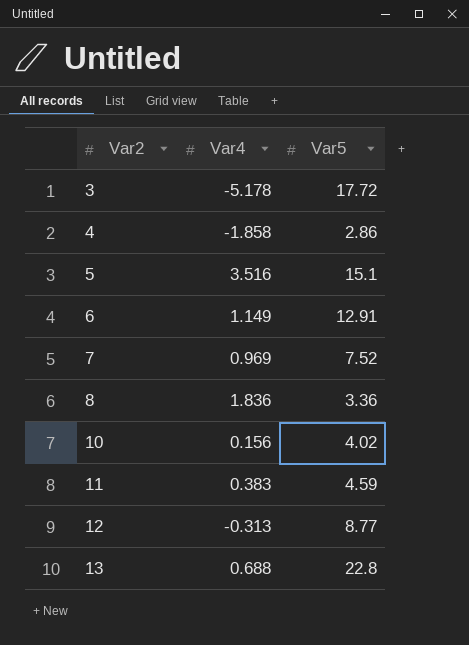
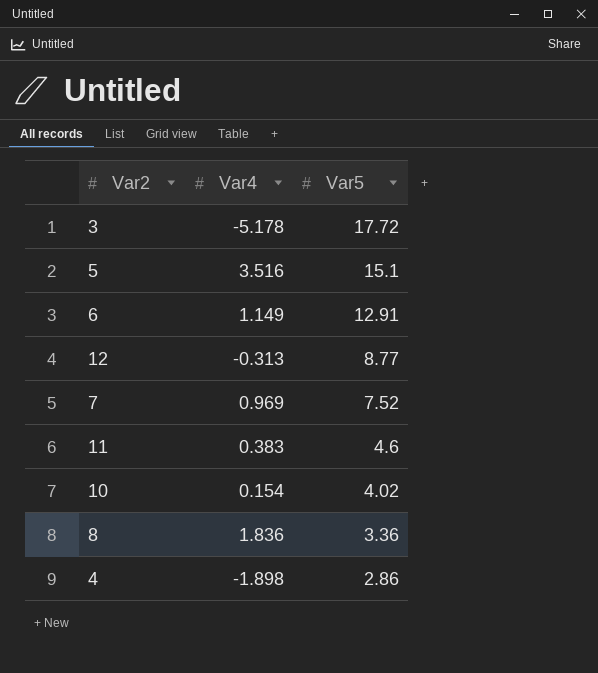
row order: Var2 ascending -> Var5 descending
row 13: 0.688 | 22.8 -> none
11 | Var5: 4.59 -> 4.6
10 | Var4: 0.156 -> 0.154
4 | Var4: -1.858 -> -1.898

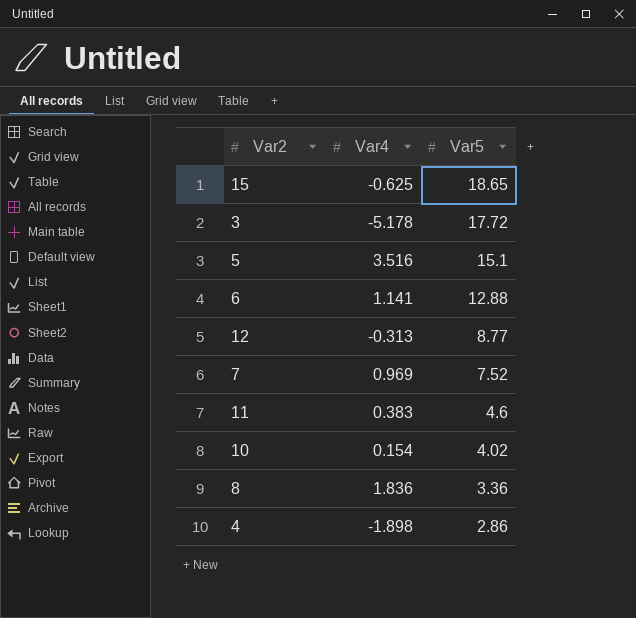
row 15: none -> -0.625 | 18.65
6 | Var4: 1.149 -> 1.141
6 | Var5: 12.91 -> 12.88

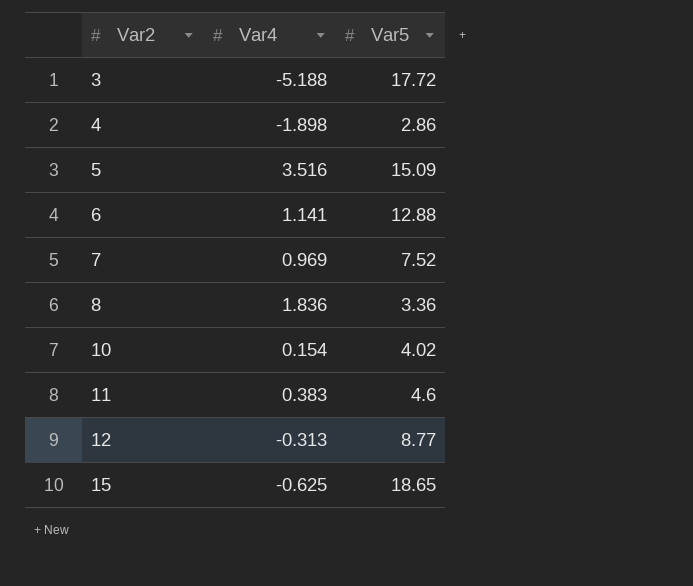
row order: Var5 descending -> Var2 ascending
3 | Var4: -5.178 -> -5.188
5 | Var5: 15.1 -> 15.09

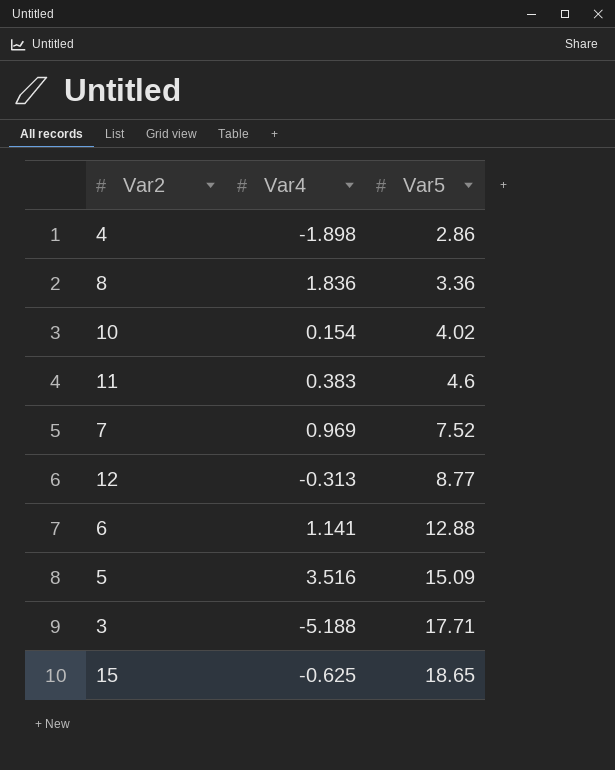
row order: Var2 ascending -> Var5 ascending
3 | Var5: 17.72 -> 17.71

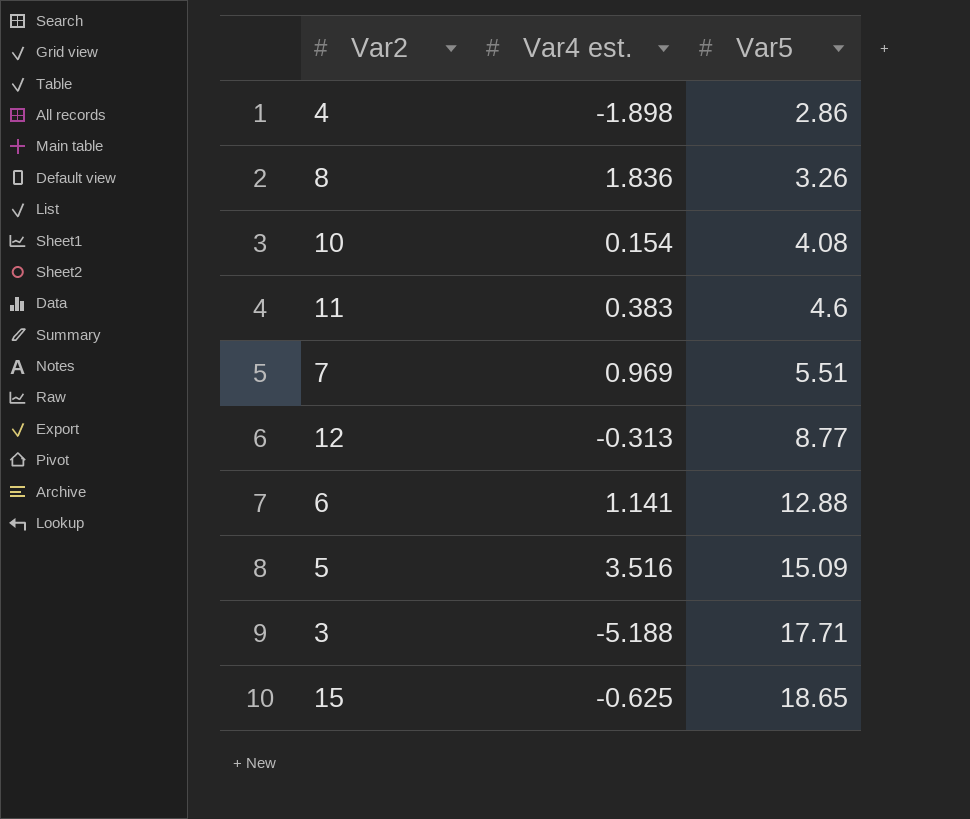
column name: Var4 -> Var4 est.
8 | Var5: 3.36 -> 3.26
10 | Var5: 4.02 -> 4.08
7 | Var5: 7.52 -> 5.51

